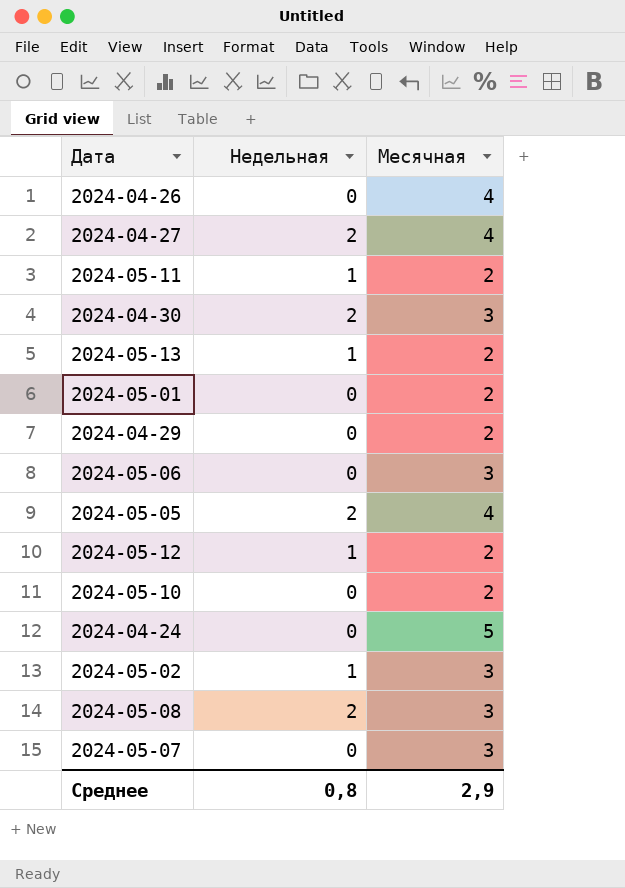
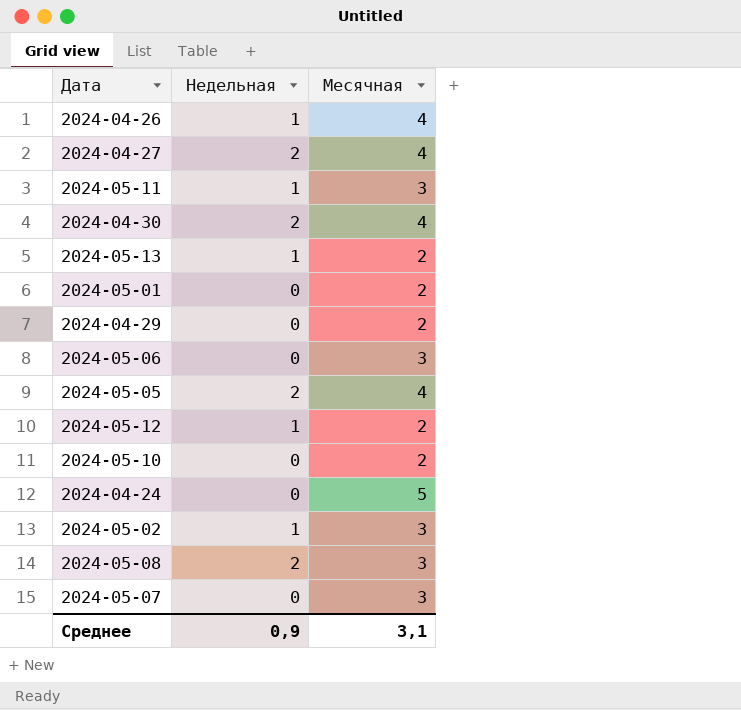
2024-04-26 | Недельная: 0 -> 1
2024-05-11 | Месячная: 2 -> 3
2024-04-30 | Месячная: 3 -> 4
Среднее | Недельная: 0,8 -> 0,9
Среднее | Месячная: 2,9 -> 3,1

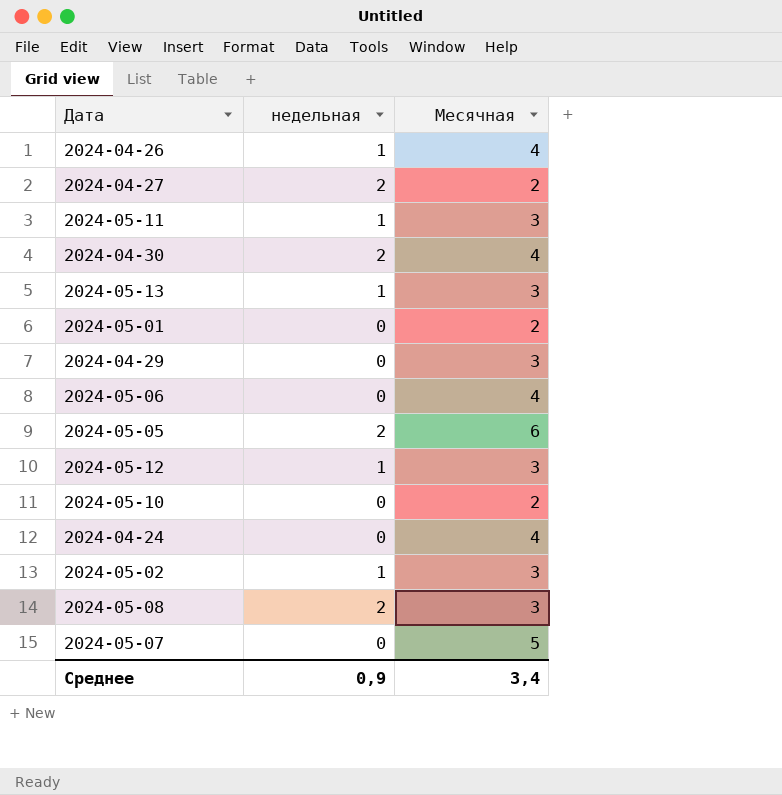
column name: Недельная -> недельная
2024-04-27 | Месячная: 4 -> 2
2024-05-13 | Месячная: 2 -> 3
2024-04-29 | Месячная: 2 -> 3
2024-05-06 | Месячная: 3 -> 4
2024-05-05 | Месячная: 4 -> 6
2024-05-12 | Месячная: 2 -> 3
2024-04-24 | Месячная: 5 -> 4
2024-05-07 | Месячная: 3 -> 5
Среднее | Месячная: 3,1 -> 3,4

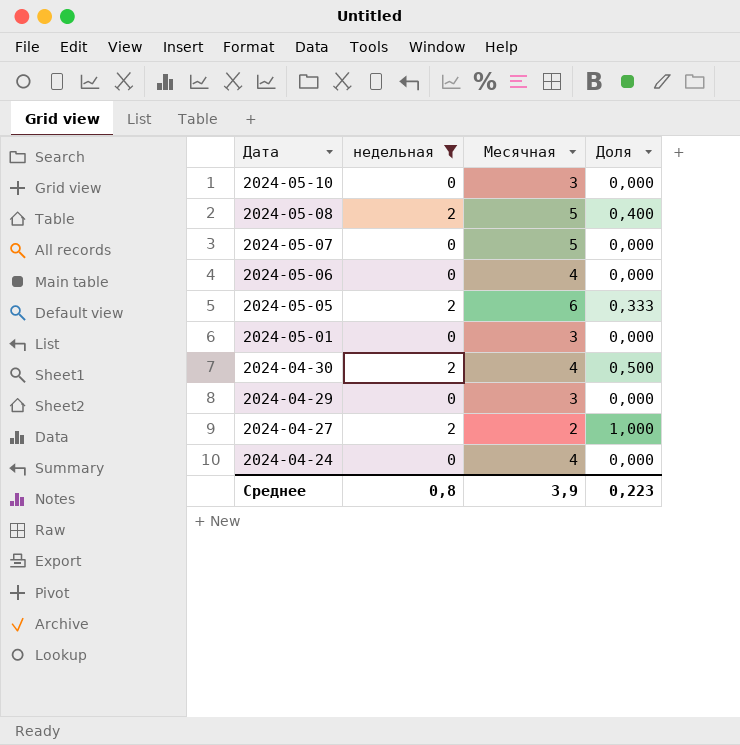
filter: none -> недельная != 1
row order: none -> Дата descending
column Доля | formula: none -> [недельная] / [Месячная]
2024-05-10 | Месячная: 2 -> 3
2024-05-08 | Месячная: 3 -> 5
2024-05-01 | Месячная: 2 -> 3
Среднее | недельная: 0,9 -> 0,8
Среднее | Месячная: 3,4 -> 3,9

